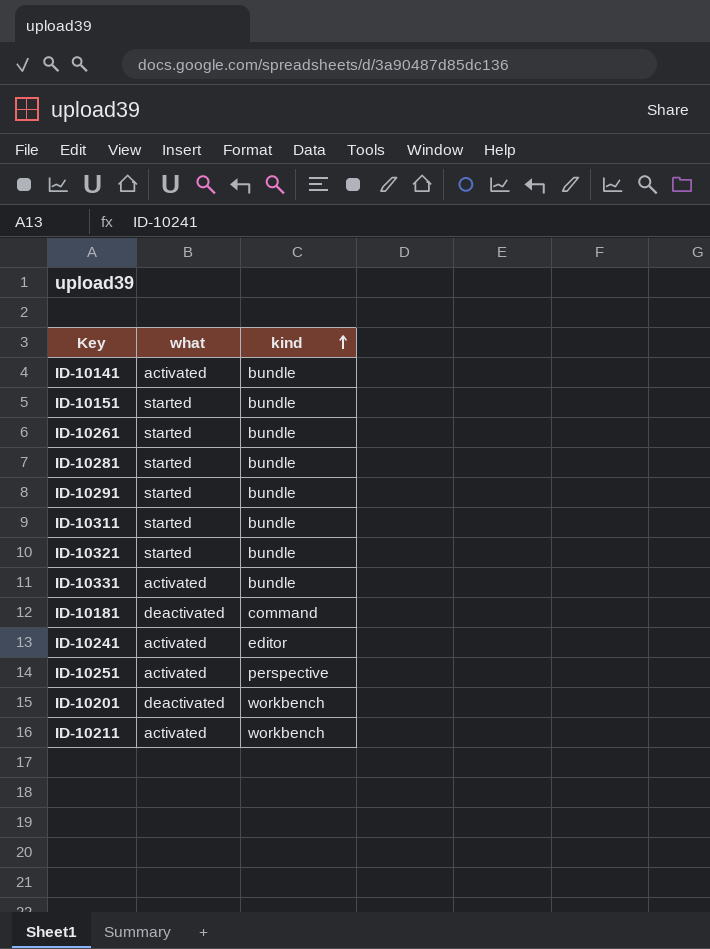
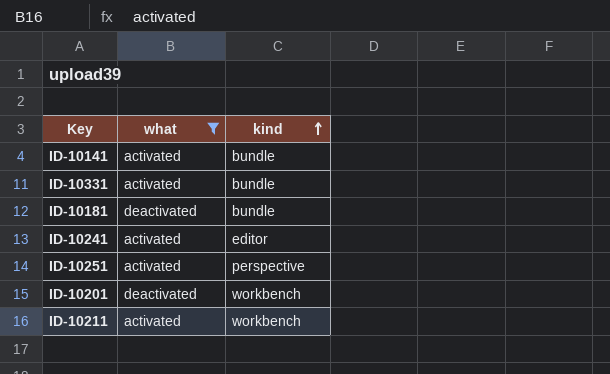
filter: none -> what != started
ID-10181 | kind: command -> bundle

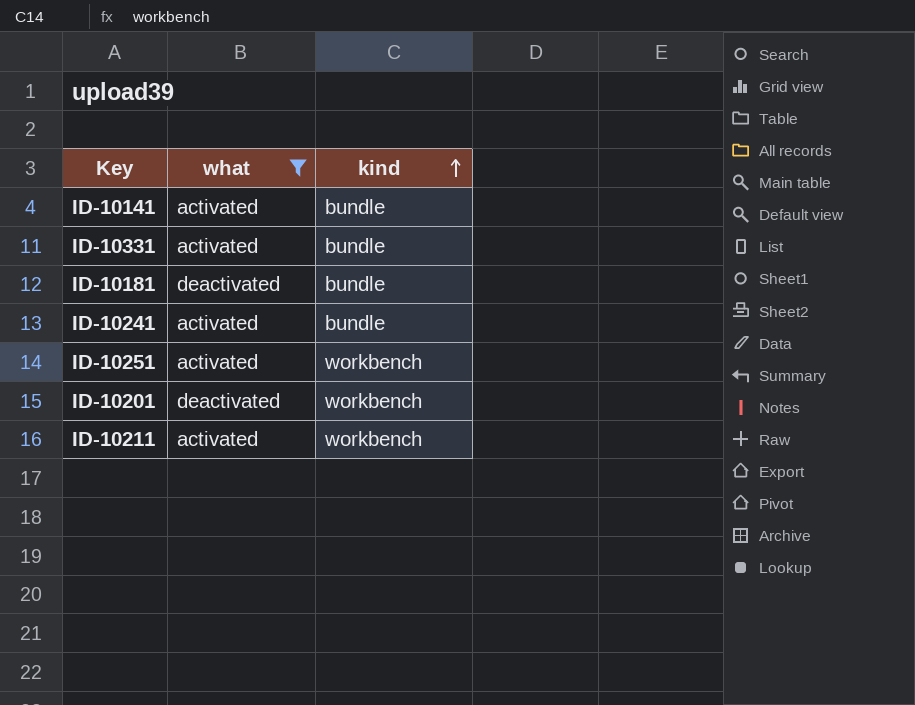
ID-10241 | kind: editor -> bundle
ID-10251 | kind: perspective -> workbench

